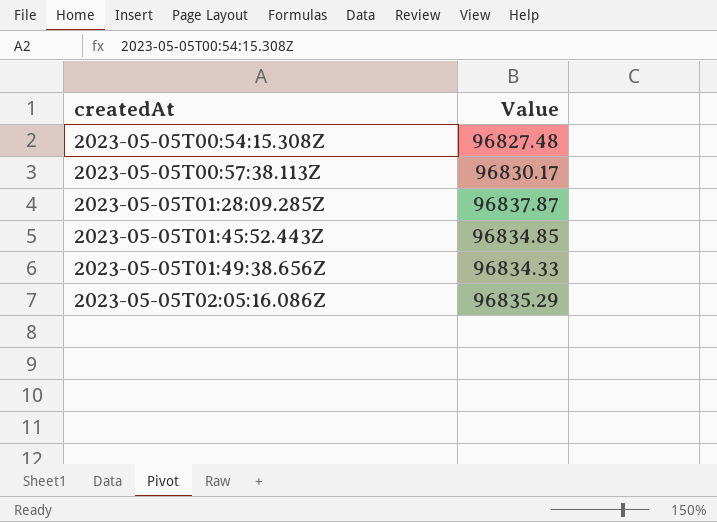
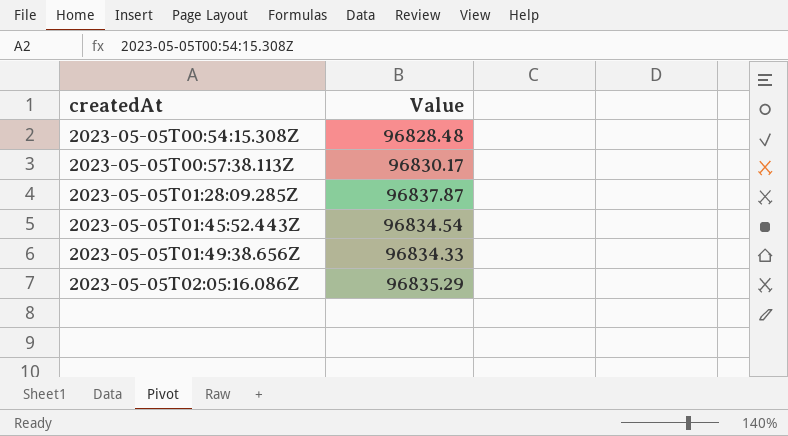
2023-05-05T00:54:15.308Z | Value: 96827.48 -> 96828.48
2023-05-05T01:45:52.443Z | Value: 96834.85 -> 96834.54

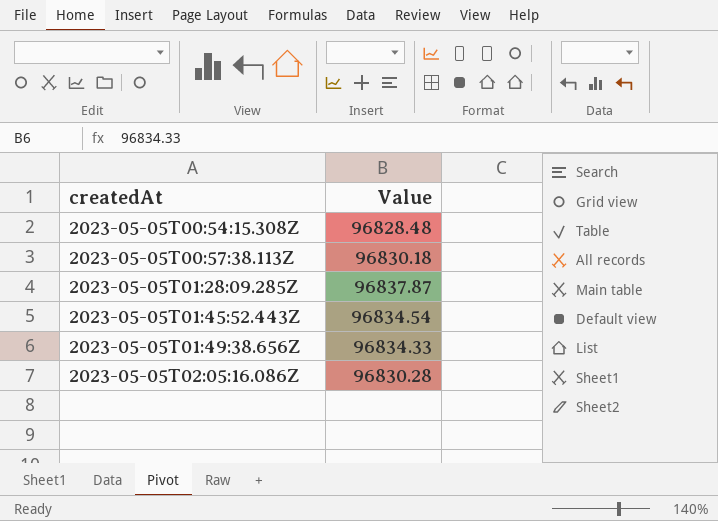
2023-05-05T00:57:38.113Z | Value: 96830.17 -> 96830.18
2023-05-05T02:05:16.086Z | Value: 96835.29 -> 96830.28

